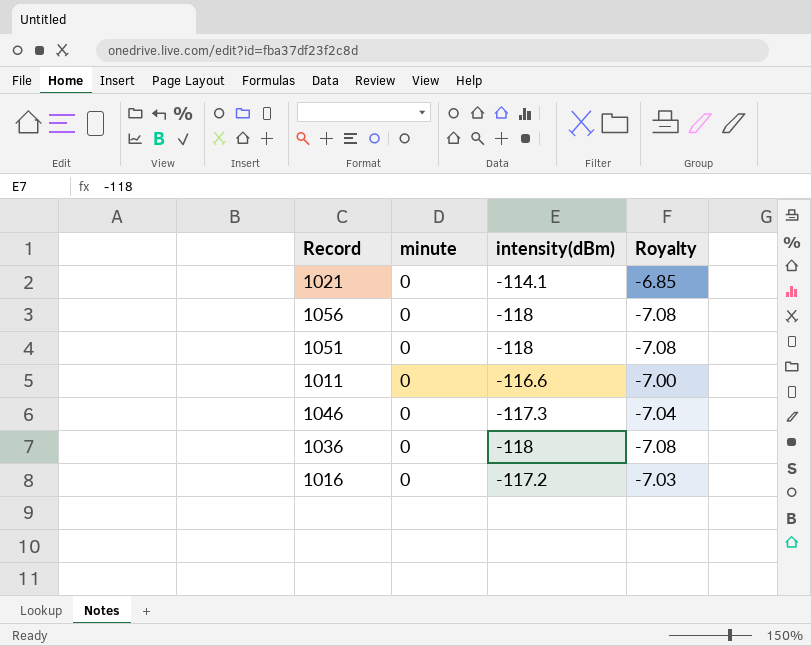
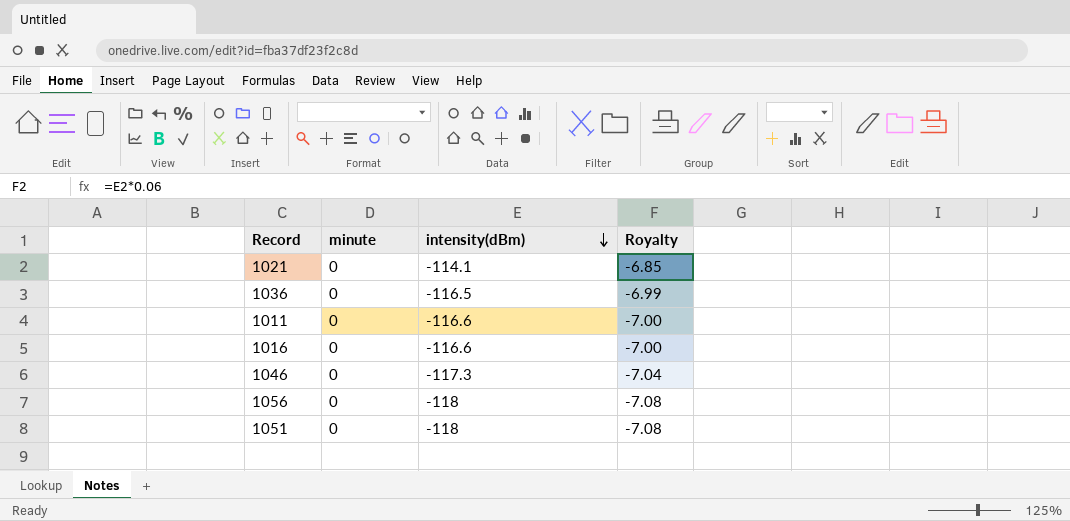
row order: none -> intensity(dBm) descending
1036 | intensity(dBm): -118 -> -116.5
1036 | Royalty: -7.08 -> -6.99
1016 | intensity(dBm): -117.2 -> -116.6
1016 | Royalty: -7.03 -> -7.00

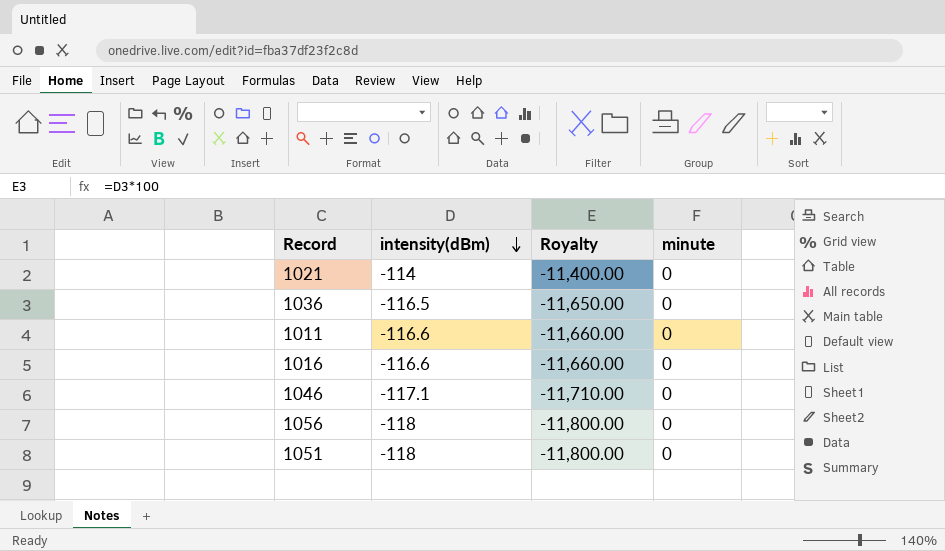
column Royalty | formula: [intensity(dBm)] * 0.06 -> [intensity(dBm)] * 100
column minute | position: 2 -> 4
1021 | intensity(dBm): -114.1 -> -114
1046 | intensity(dBm): -117.3 -> -117.1

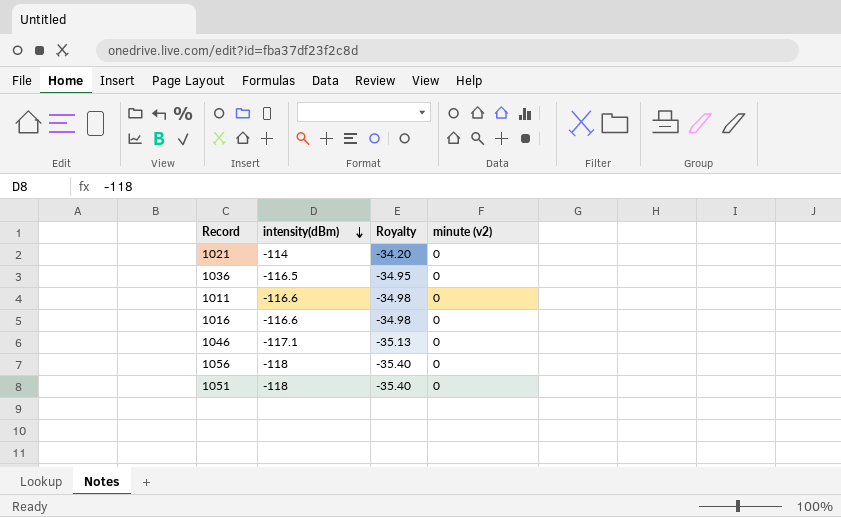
column Royalty | formula: [intensity(dBm)] * 100 -> [intensity(dBm)] * 0.3
column name: minute -> minute (v2)

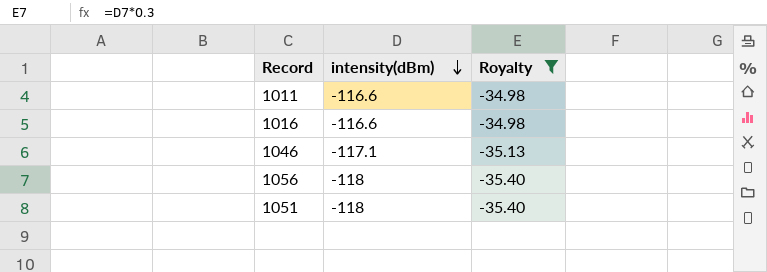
filter: none -> Royalty <= -34.98
column minute (v2) | position: 4 -> none

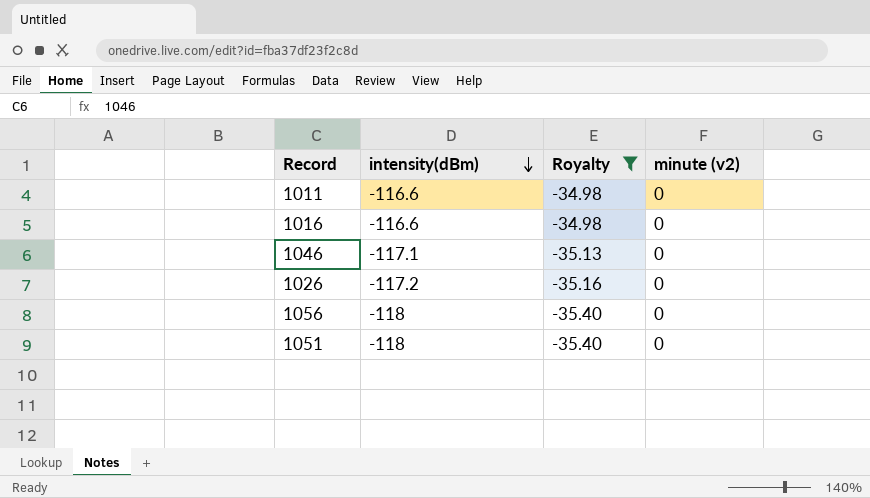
column minute (v2) | position: none -> 4
row 1026: none -> -117.2 | -35.16 | 0

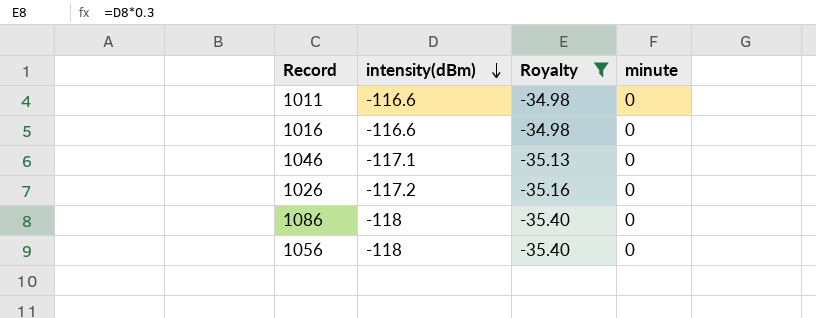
column name: minute (v2) -> minute
row 1051: -118 | -35.40 | 0 -> none
row 1086: none -> -118 | -35.40 | 0

